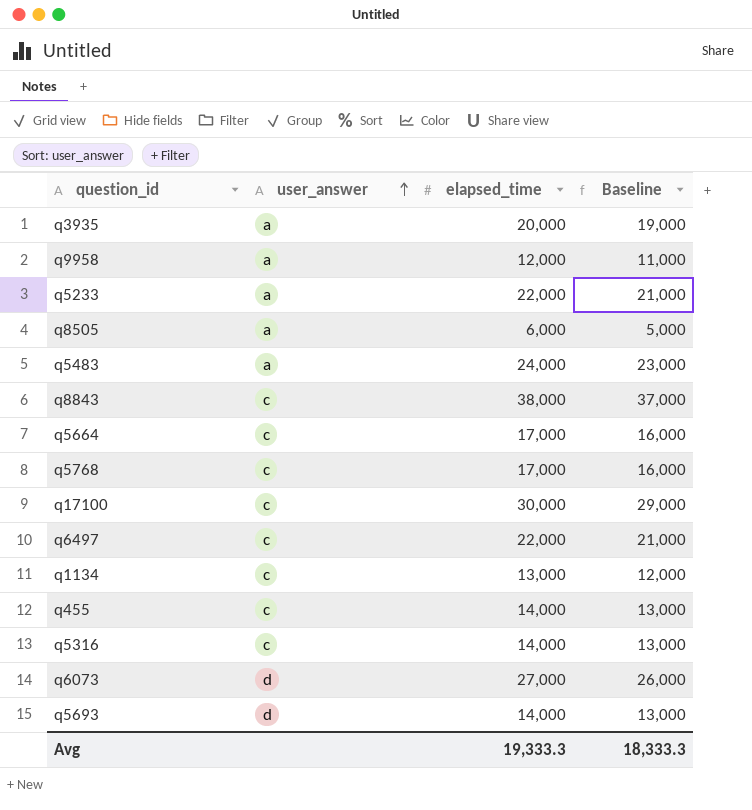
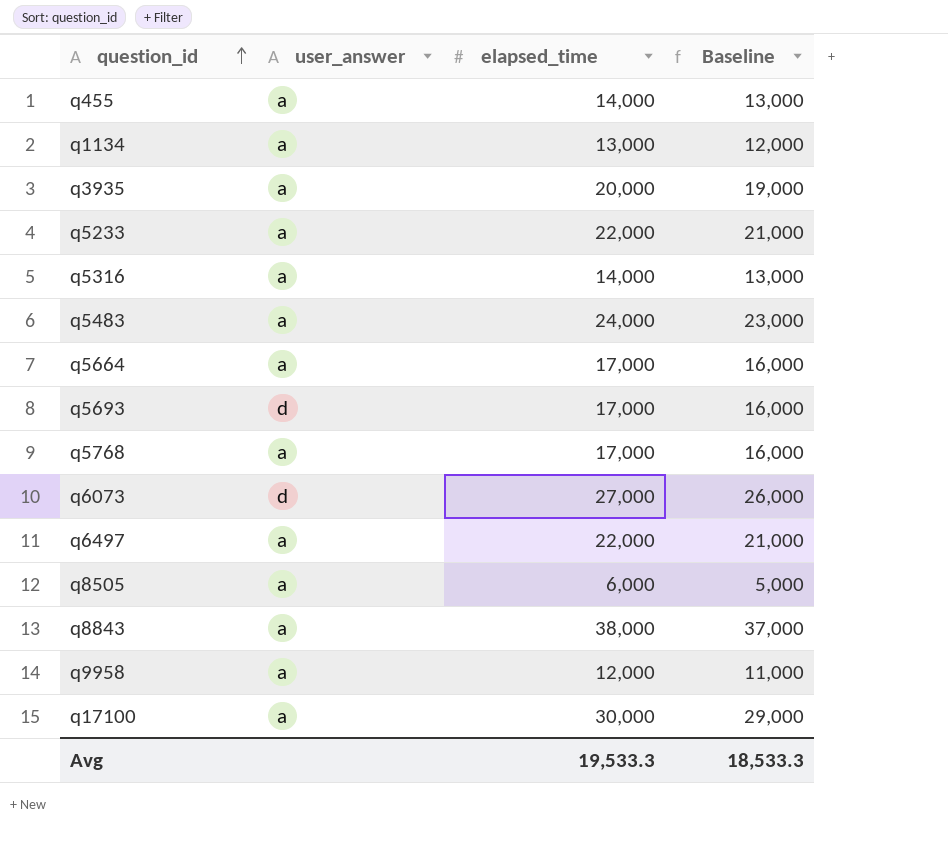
row order: user_answer ascending -> question_id ascending
q455 | user_answer: c -> a
q1134 | user_answer: c -> a
q5316 | user_answer: c -> a
q5664 | user_answer: c -> a
q5693 | elapsed_time: 14,000 -> 17,000
q5693 | Baseline: 13,000 -> 16,000
q5768 | user_answer: c -> a
q6497 | user_answer: c -> a
q8843 | user_answer: c -> a
q17100 | user_answer: c -> a
Avg | elapsed_time: 19,333.3 -> 19,533.3
Avg | Baseline: 18,333.3 -> 18,533.3

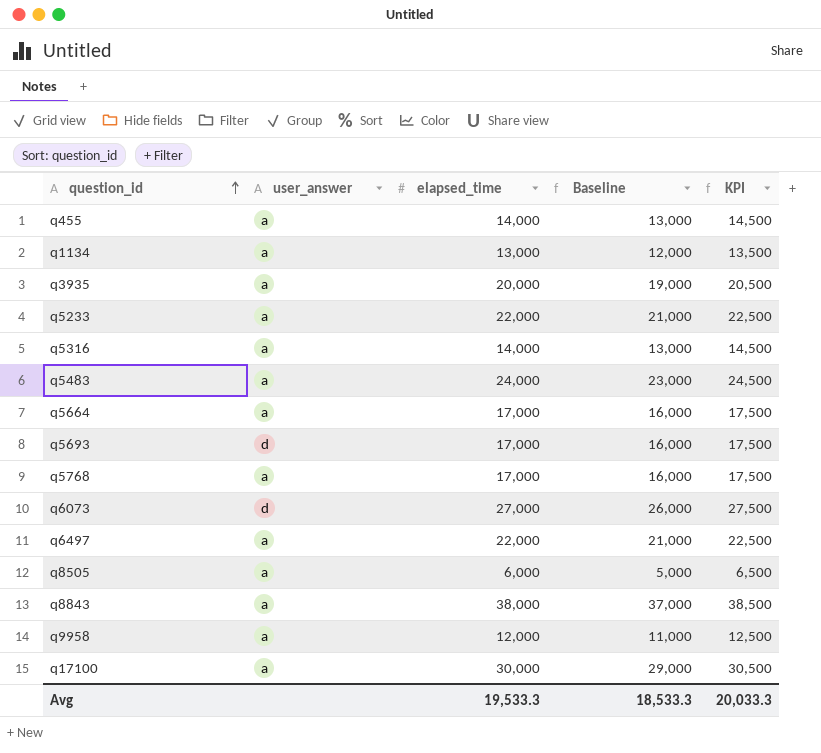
column KPI | formula: none -> [elapsed_time] + 500

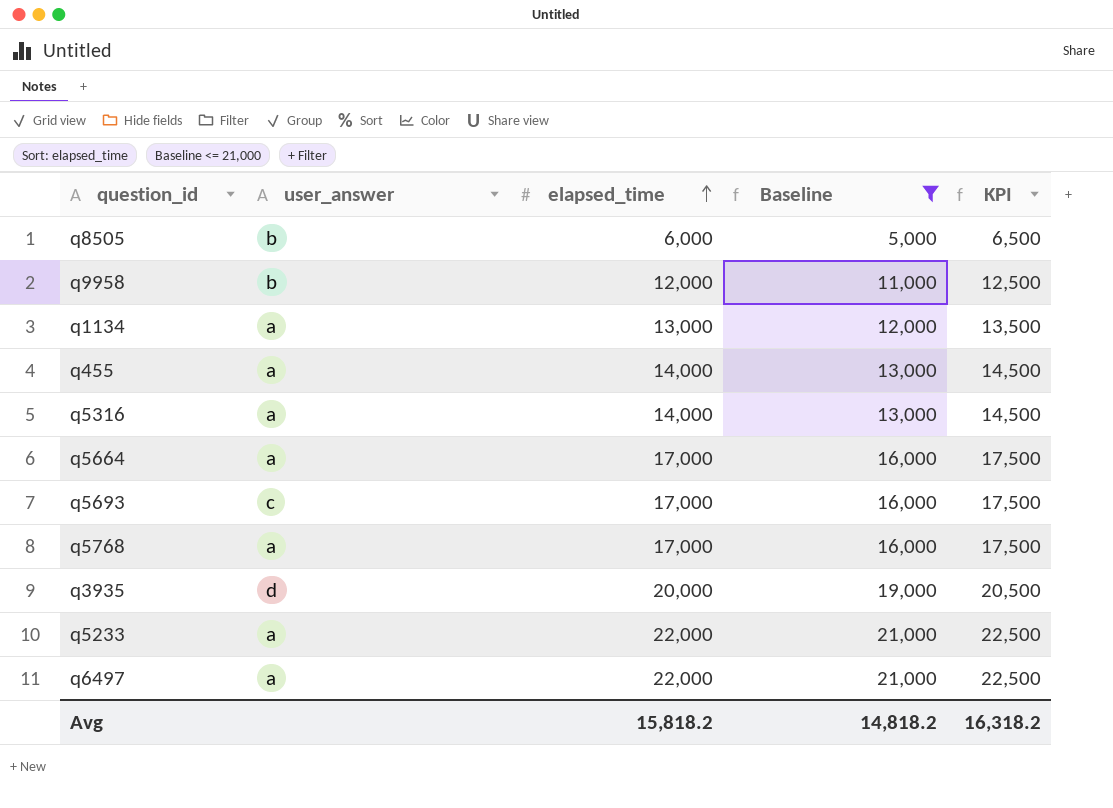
filter: none -> Baseline <= 21,000
row order: question_id ascending -> elapsed_time ascending
q8505 | user_answer: a -> b
q9958 | user_answer: a -> b
q5693 | user_answer: d -> c
q3935 | user_answer: a -> d
Avg | elapsed_time: 19,533.3 -> 15,818.2
Avg | Baseline: 18,533.3 -> 14,818.2
Avg | KPI: 20,033.3 -> 16,318.2

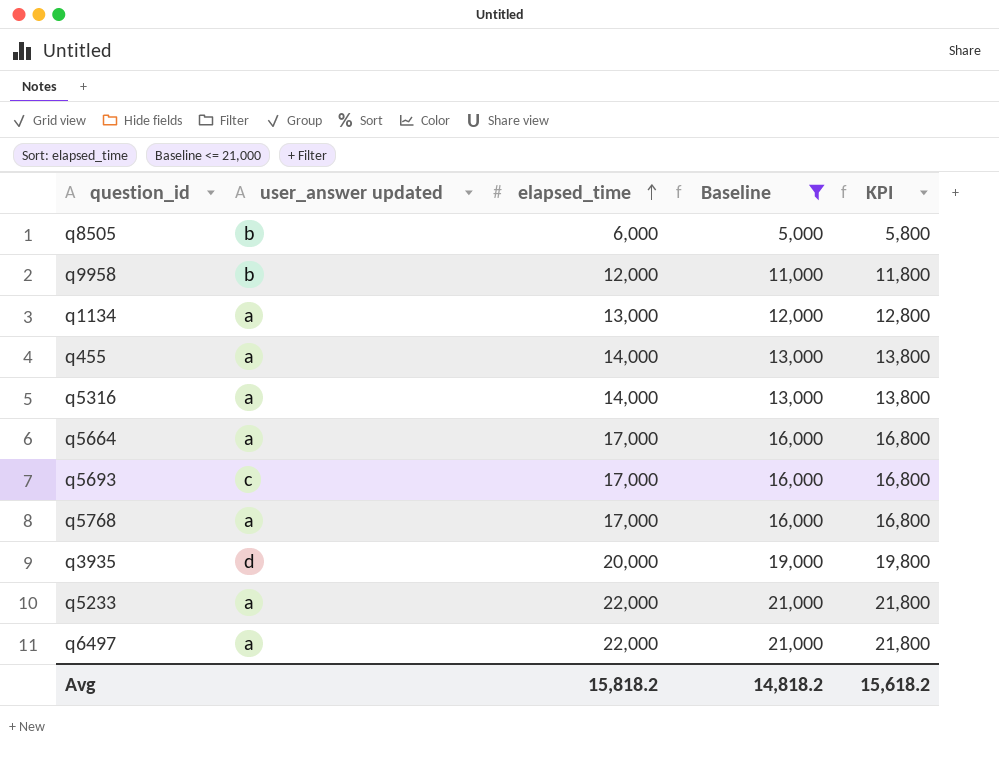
column name: user_answer -> user_answer updated
column KPI | formula: [elapsed_time] + 500 -> [elapsed_time] - 200
Avg | KPI: 16,318.2 -> 15,618.2

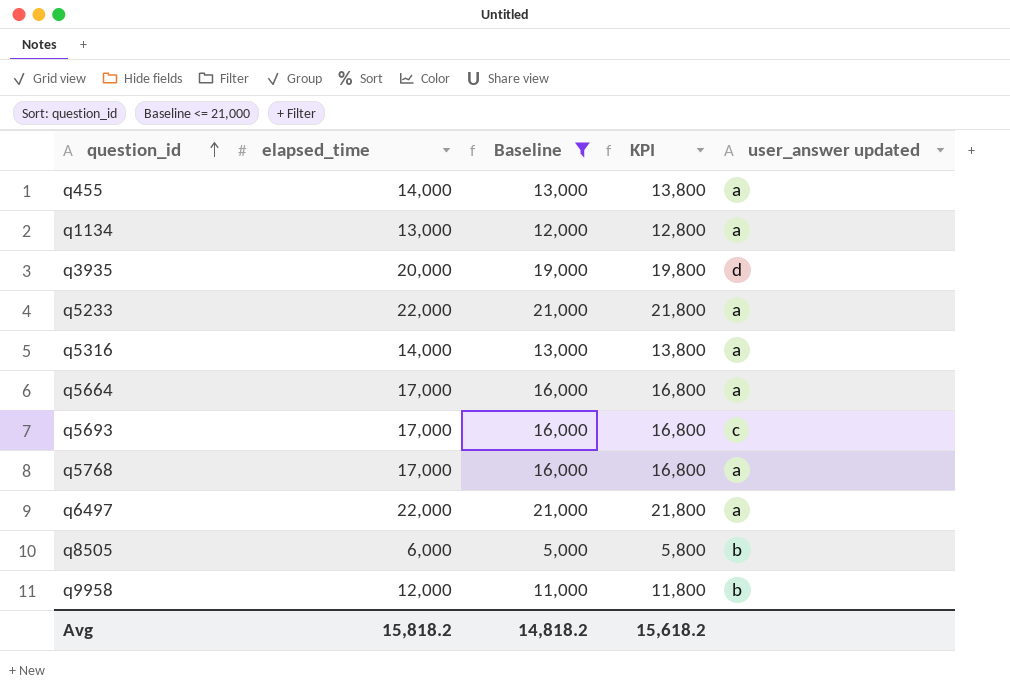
row order: elapsed_time ascending -> question_id ascending
column user_answer updated | position: 2 -> 5

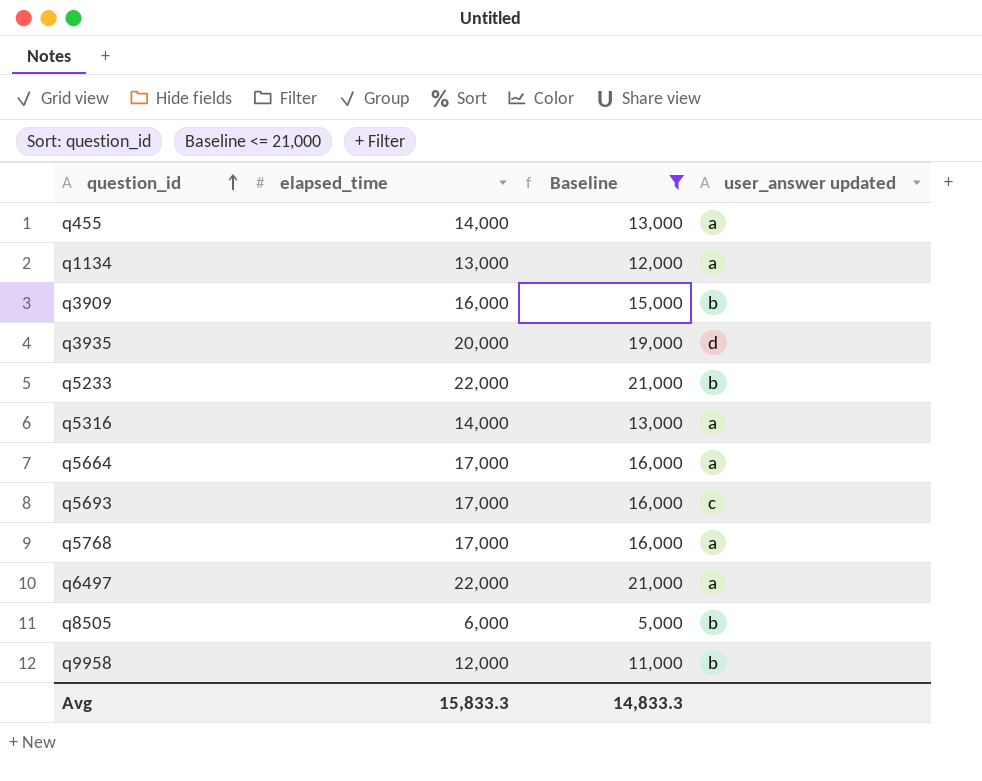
column KPI | formula: [elapsed_time] - 200 -> none
row q3909: none -> 16,000 | 15,000 | b
q5233 | user_answer updated: a -> b
Avg | elapsed_time: 15,818.2 -> 15,833.3
Avg | Baseline: 14,818.2 -> 14,833.3

